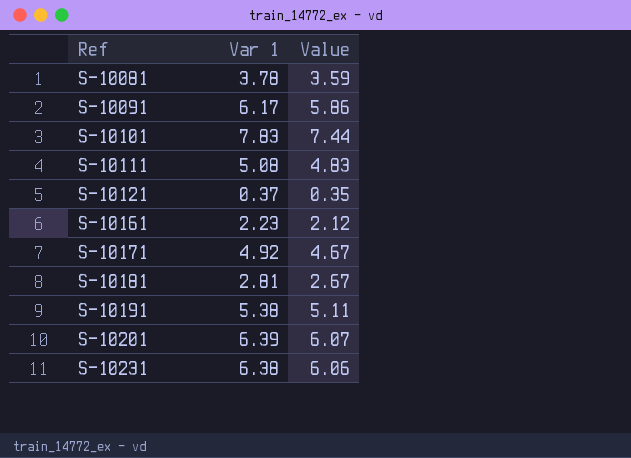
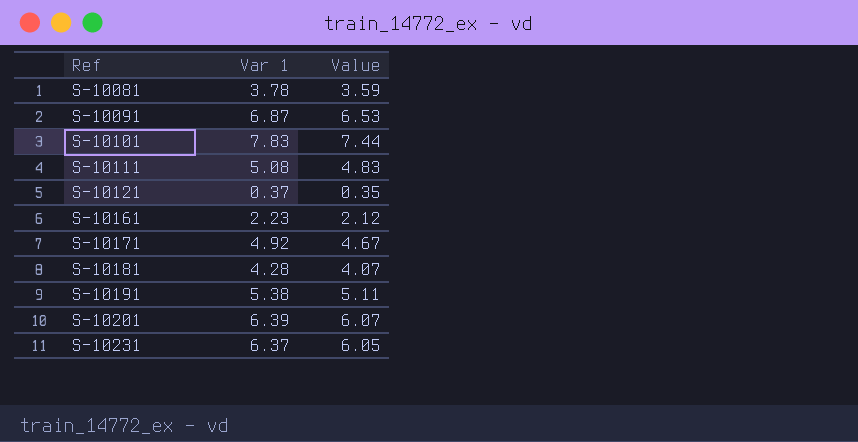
S-10091 | Var 1: 6.17 -> 6.87
S-10091 | Value: 5.86 -> 6.53
S-10181 | Var 1: 2.81 -> 4.28
S-10181 | Value: 2.67 -> 4.07
S-10231 | Var 1: 6.38 -> 6.37
S-10231 | Value: 6.06 -> 6.05

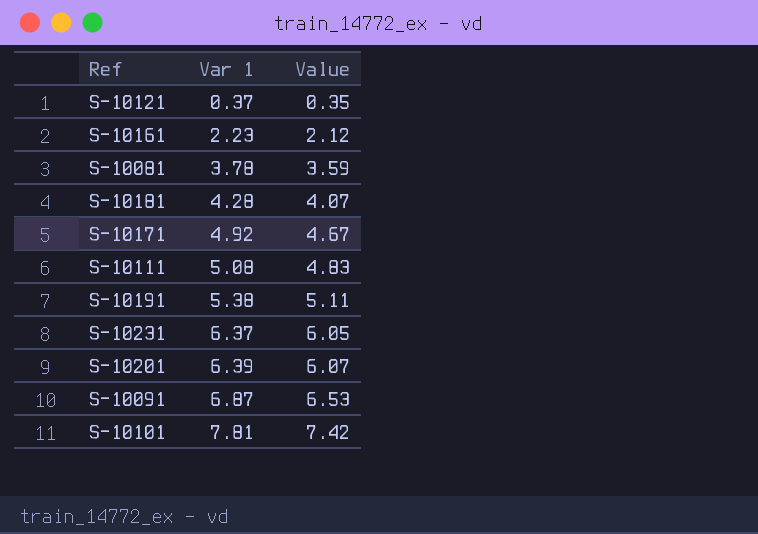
row order: Ref ascending -> Var 1 ascending
S-10101 | Var 1: 7.83 -> 7.81
S-10101 | Value: 7.44 -> 7.42

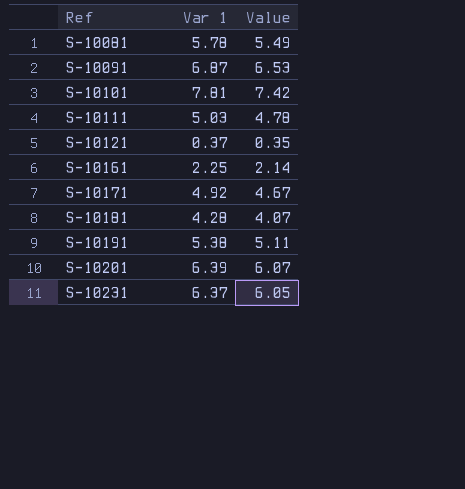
row order: Var 1 ascending -> Ref ascending
S-10081 | Var 1: 3.78 -> 5.78
S-10081 | Value: 3.59 -> 5.49
S-10111 | Var 1: 5.08 -> 5.03
S-10111 | Value: 4.83 -> 4.78
S-10161 | Var 1: 2.23 -> 2.25
S-10161 | Value: 2.12 -> 2.14

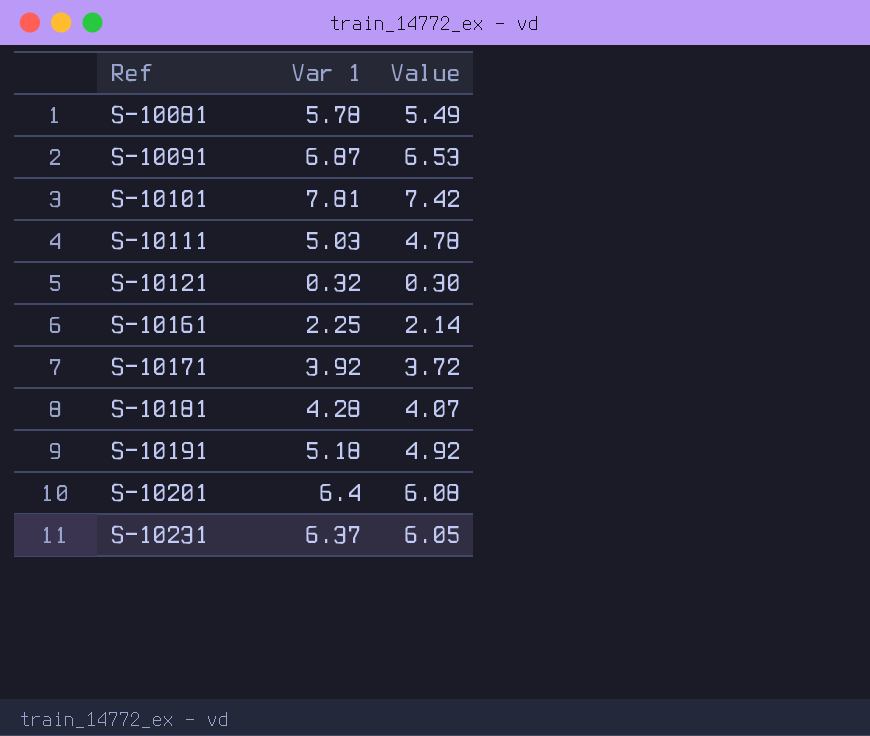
S-10121 | Var 1: 0.37 -> 0.32
S-10121 | Value: 0.35 -> 0.30
S-10171 | Var 1: 4.92 -> 3.92
S-10171 | Value: 4.67 -> 3.72
S-10191 | Var 1: 5.38 -> 5.18
S-10191 | Value: 5.11 -> 4.92
S-10201 | Var 1: 6.39 -> 6.4
S-10201 | Value: 6.07 -> 6.08

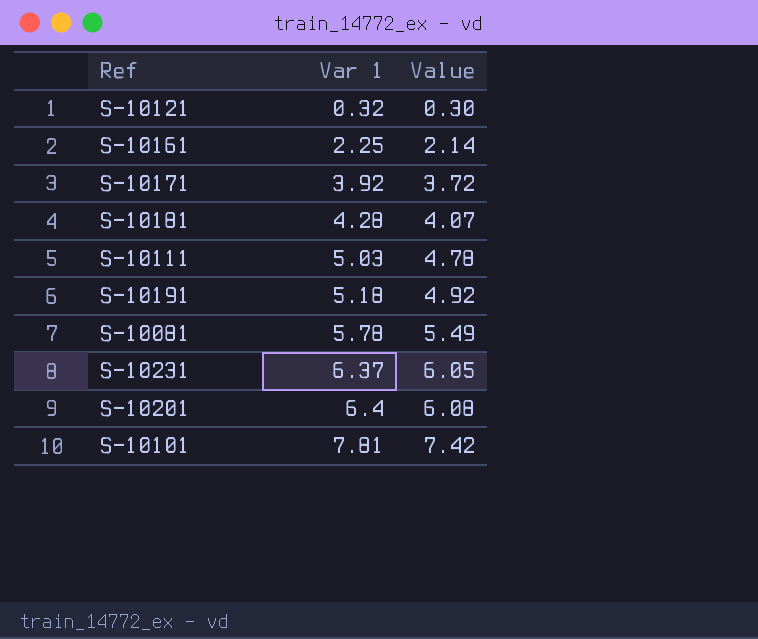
row order: Ref ascending -> Var 1 ascending
row S-10091: 6.87 | 6.53 -> none

